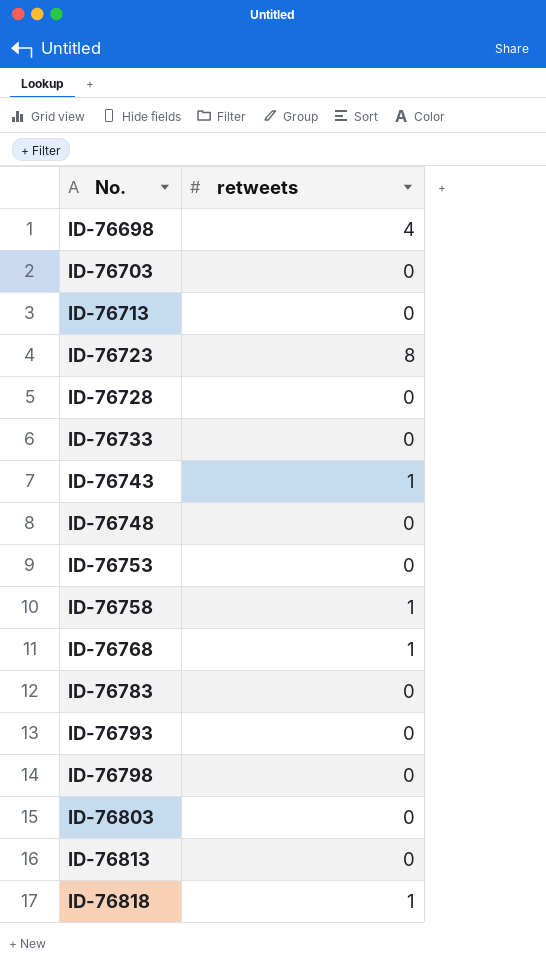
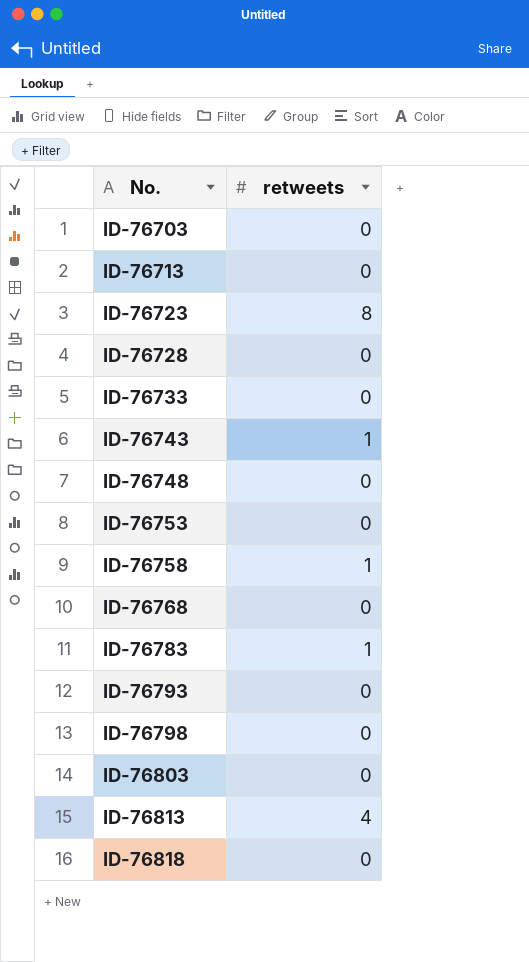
row ID-76698: 4 -> none
ID-76768 | retweets: 1 -> 0
ID-76783 | retweets: 0 -> 1
ID-76813 | retweets: 0 -> 4
ID-76818 | retweets: 1 -> 0

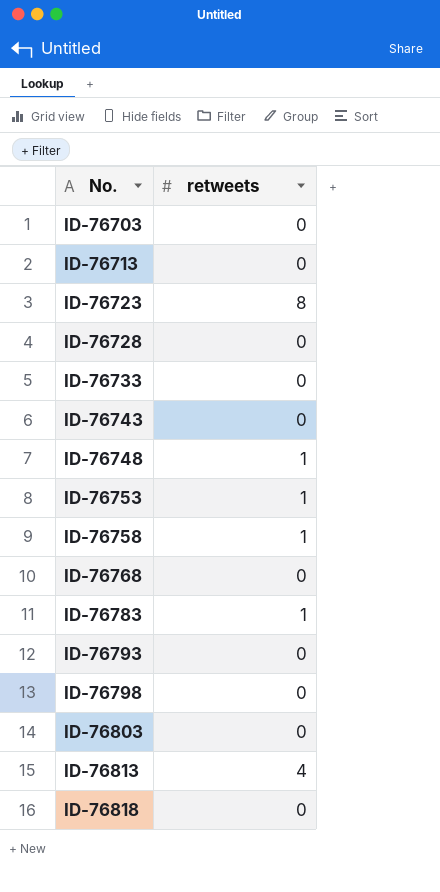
ID-76743 | retweets: 1 -> 0
ID-76748 | retweets: 0 -> 1
ID-76753 | retweets: 0 -> 1

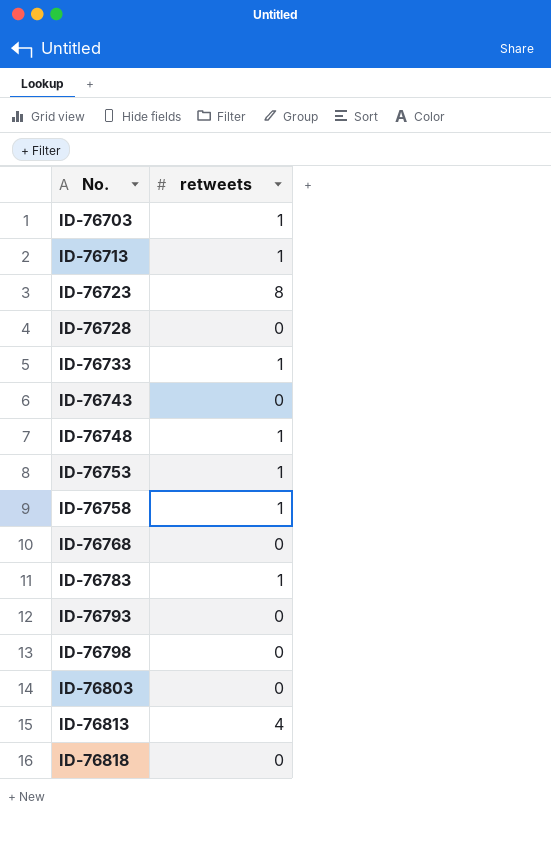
ID-76703 | retweets: 0 -> 1
ID-76713 | retweets: 0 -> 1
ID-76733 | retweets: 0 -> 1

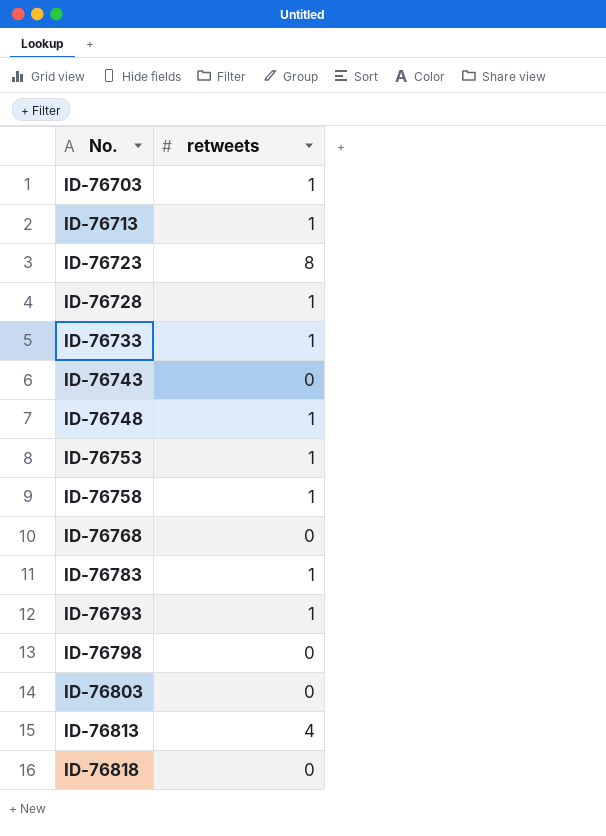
ID-76728 | retweets: 0 -> 1
ID-76793 | retweets: 0 -> 1

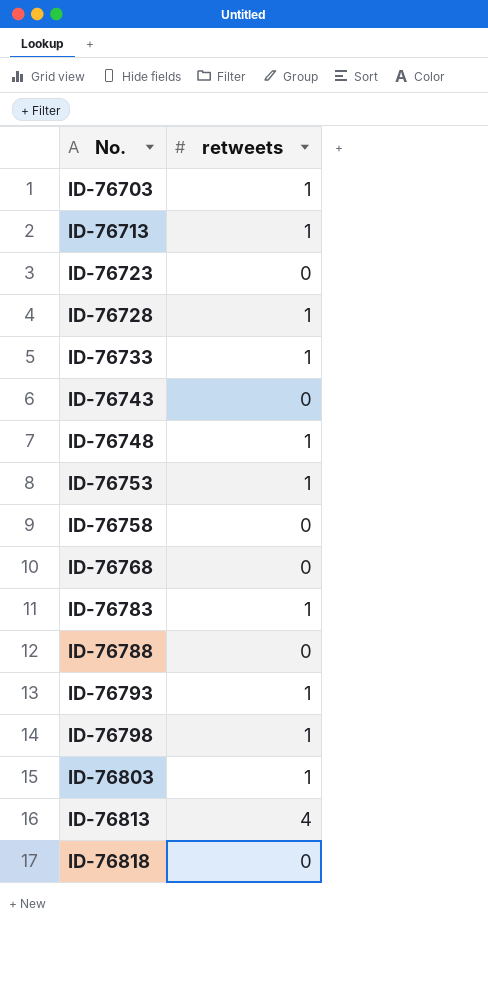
ID-76723 | retweets: 8 -> 0
ID-76758 | retweets: 1 -> 0
row ID-76788: none -> 0
ID-76798 | retweets: 0 -> 1
ID-76803 | retweets: 0 -> 1

